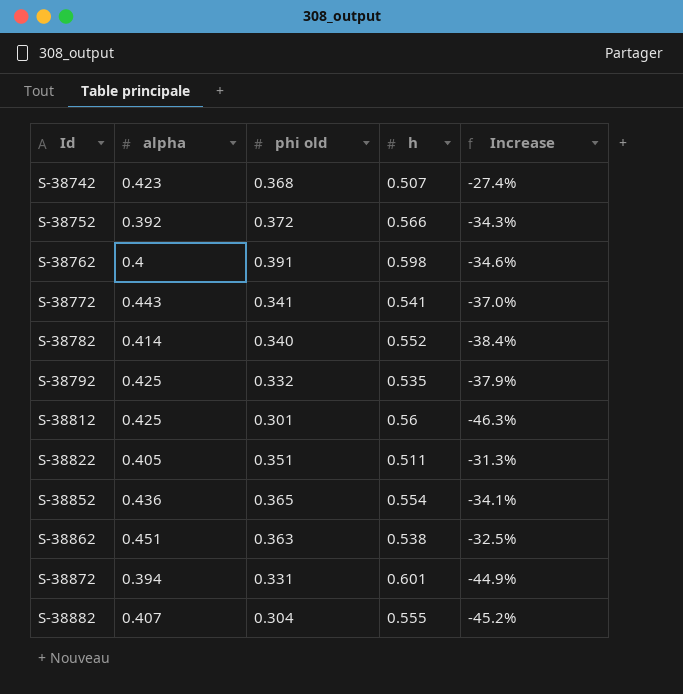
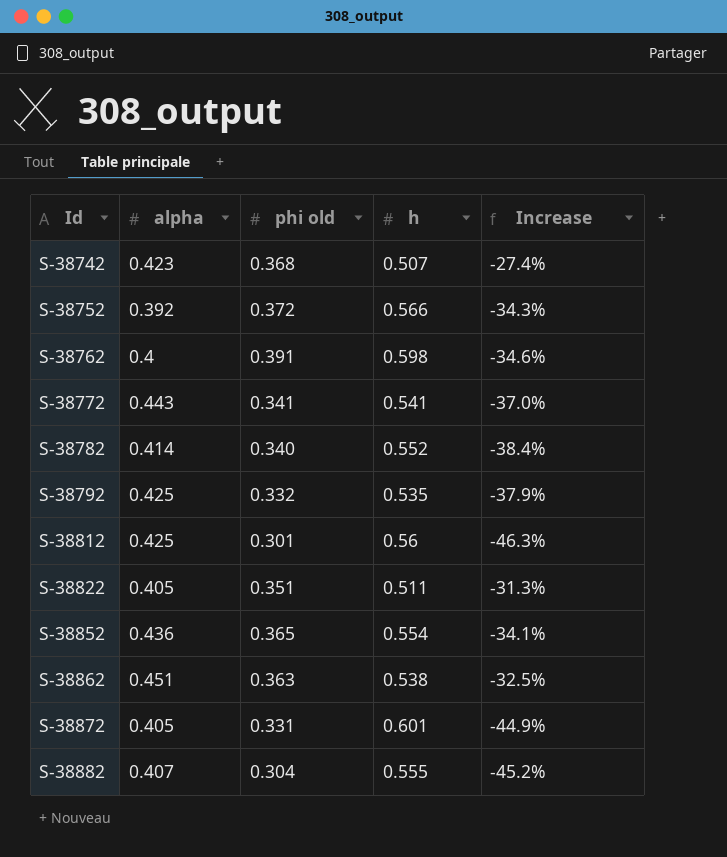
S-38872 | alpha: 0.394 -> 0.405

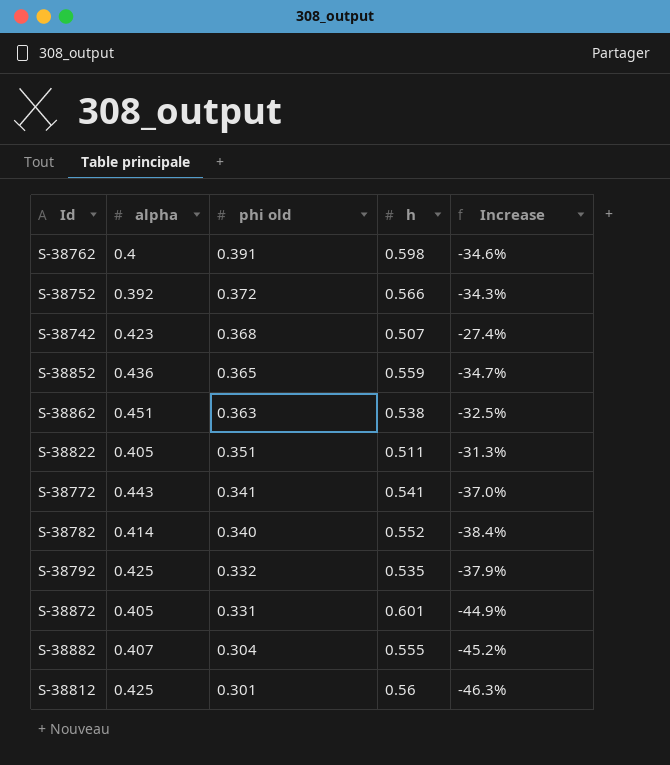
row order: Id ascending -> phi old descending
S-38852 | h: 0.554 -> 0.559
S-38852 | Increase: -34.1% -> -34.7%

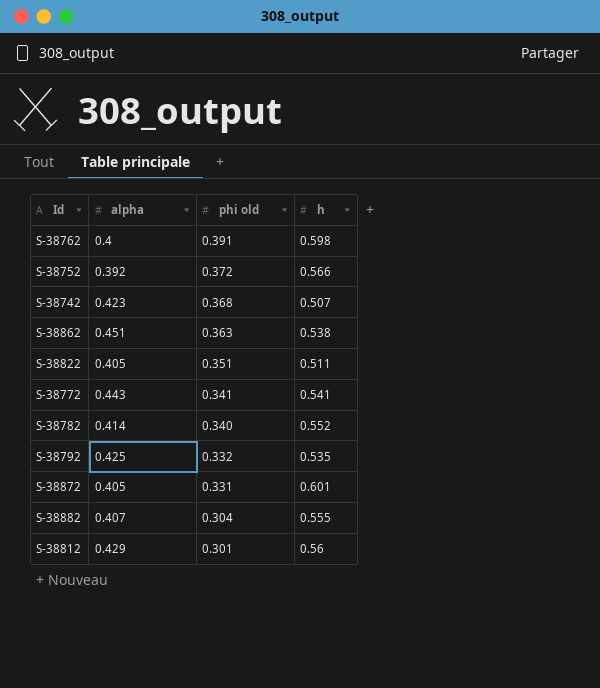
column Increase | formula: ([phi old] - [h]) / [h] -> none
row S-38852: 0.436 | 0.365 | 0.559 | -34.7% -> none
S-38812 | alpha: 0.425 -> 0.429

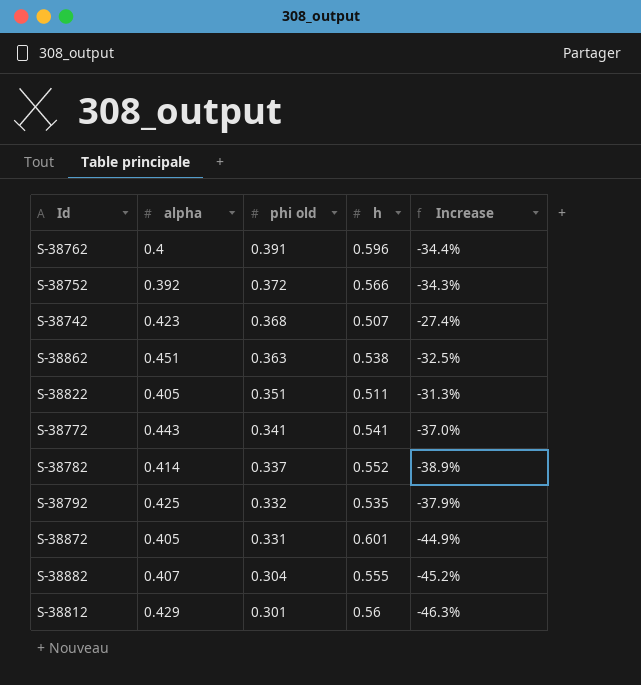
column Increase | formula: none -> ([phi old] - [h]) / [h]
S-38762 | h: 0.598 -> 0.596
S-38782 | phi old: 0.340 -> 0.337

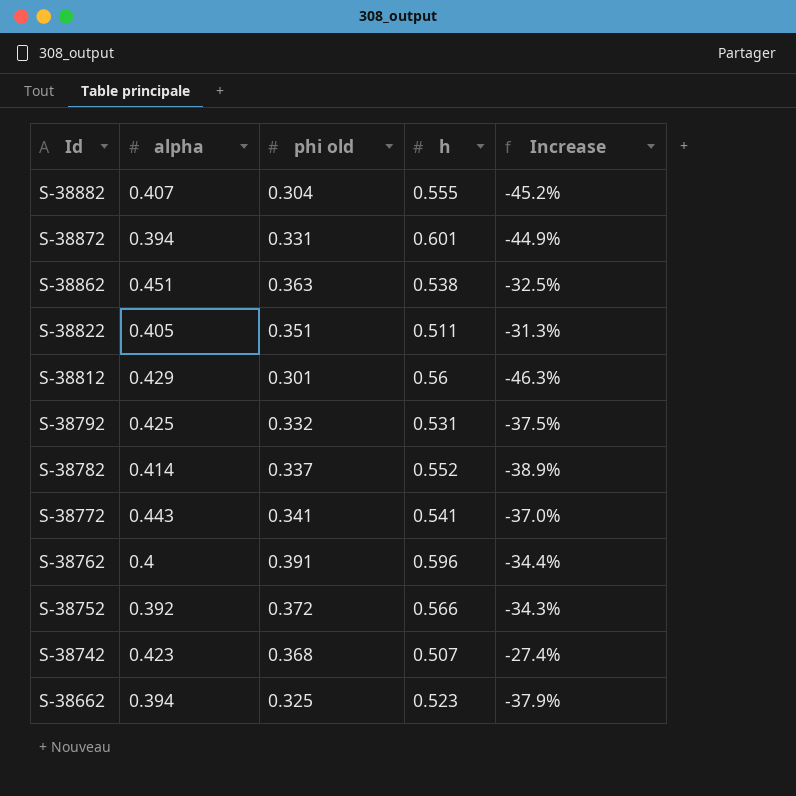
row order: phi old descending -> Id descending
S-38872 | alpha: 0.405 -> 0.394
S-38792 | h: 0.535 -> 0.531
S-38792 | Increase: -37.9% -> -37.5%
row S-38662: none -> 0.394 | 0.325 | 0.523 | -37.9%

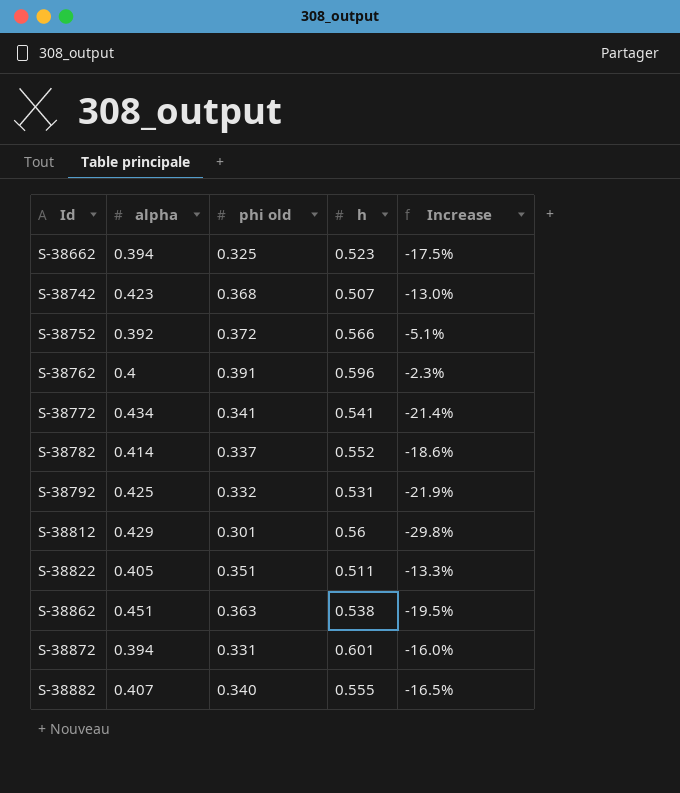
row order: Id descending -> Id ascending
column Increase | formula: ([phi old] - [h]) / [h] -> ([phi old] - [alpha]) / [alpha]
S-38772 | alpha: 0.443 -> 0.434
S-38882 | phi old: 0.304 -> 0.340

